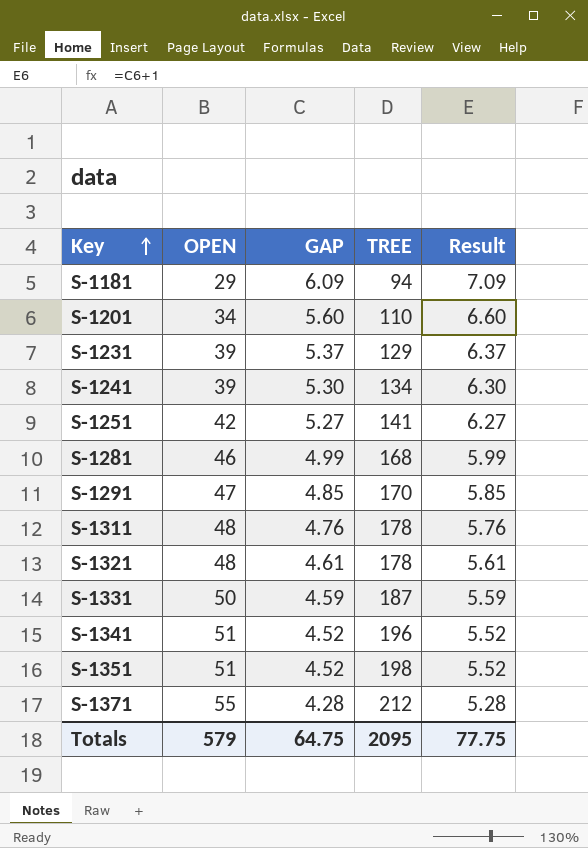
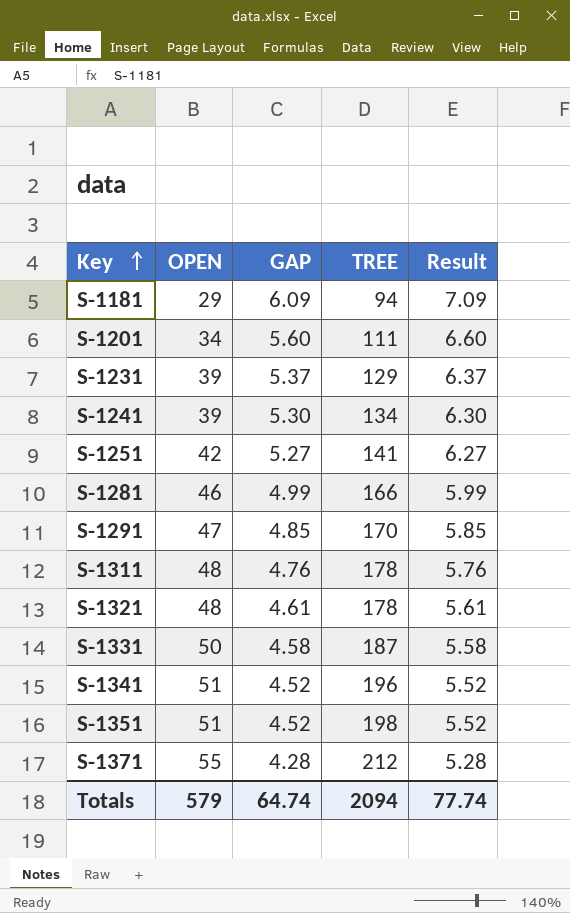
S-1201 | TREE: 110 -> 111
S-1281 | TREE: 168 -> 166
S-1331 | GAP: 4.59 -> 4.58
S-1331 | Result: 5.59 -> 5.58
Totals | GAP: 64.75 -> 64.74
Totals | TREE: 2095 -> 2094
Totals | Result: 77.75 -> 77.74

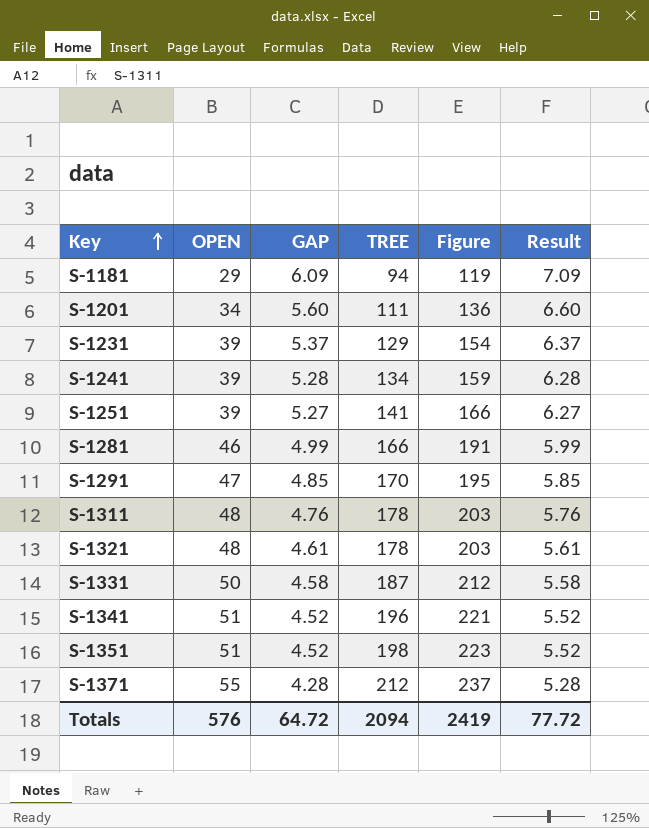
column Figure | formula: none -> [TREE] + 25
S-1241 | GAP: 5.30 -> 5.28
S-1241 | Result: 6.30 -> 6.28
S-1251 | OPEN: 42 -> 39
Totals | OPEN: 579 -> 576
Totals | GAP: 64.74 -> 64.72
Totals | Result: 77.74 -> 77.72

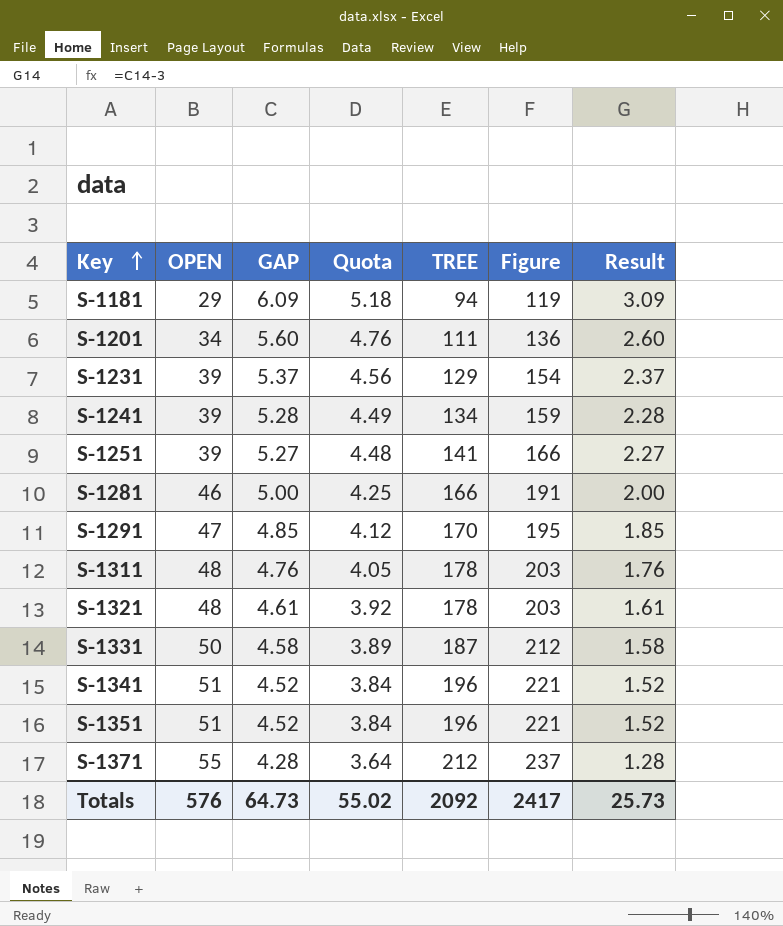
column Quota | formula: none -> [GAP] * 0.85
column Result | formula: [GAP] + 1 -> [GAP] - 3
S-1281 | GAP: 4.99 -> 5.00
S-1351 | TREE: 198 -> 196
S-1351 | Figure: 223 -> 221
Totals | GAP: 64.72 -> 64.73
Totals | TREE: 2094 -> 2092
Totals | Figure: 2419 -> 2417
Totals | Result: 77.72 -> 25.73

